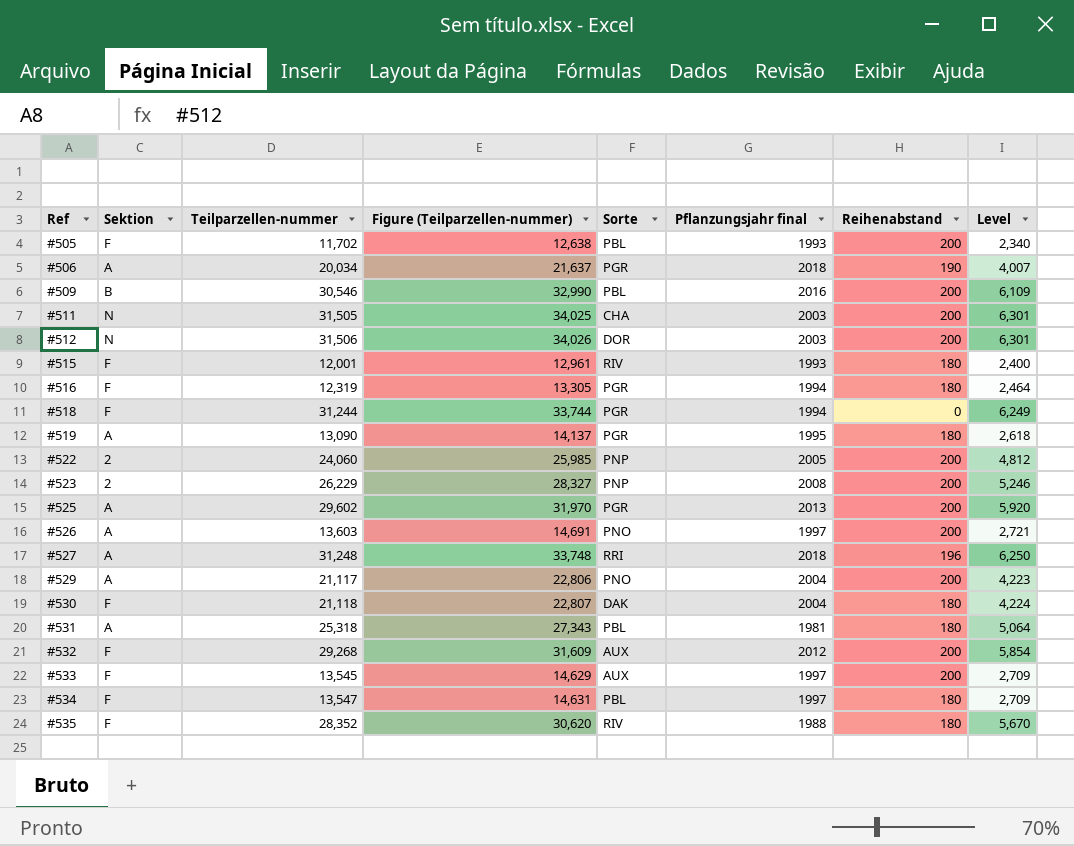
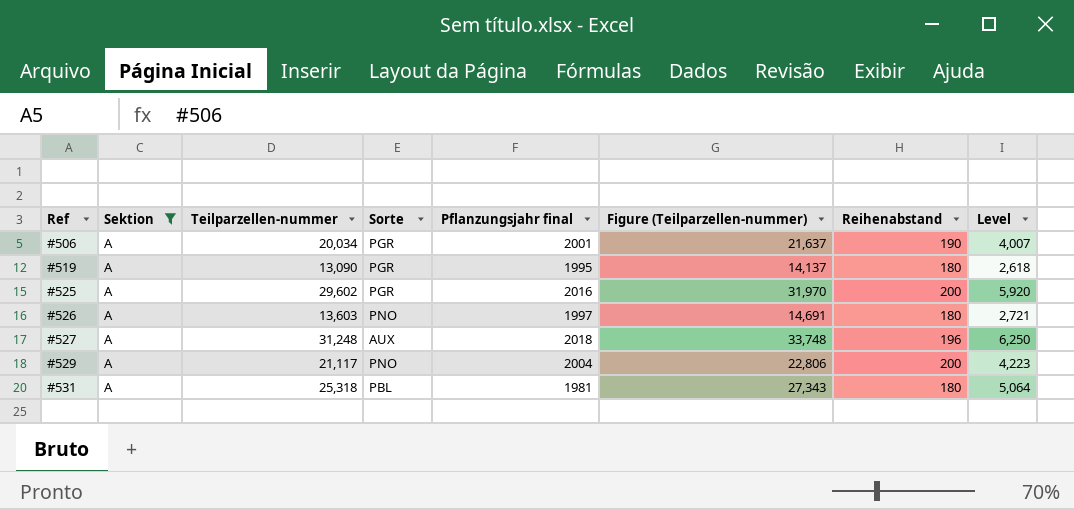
filter: none -> Sektion = A
column Figure (Teilparzellen-nummer) | position: 4 -> 6
#506 | Pflanzungsjahr final: 2018 -> 2001
#525 | Pflanzungsjahr final: 2013 -> 2016
#526 | Reihenabstand: 200 -> 180
#527 | Sorte: RRI -> AUX

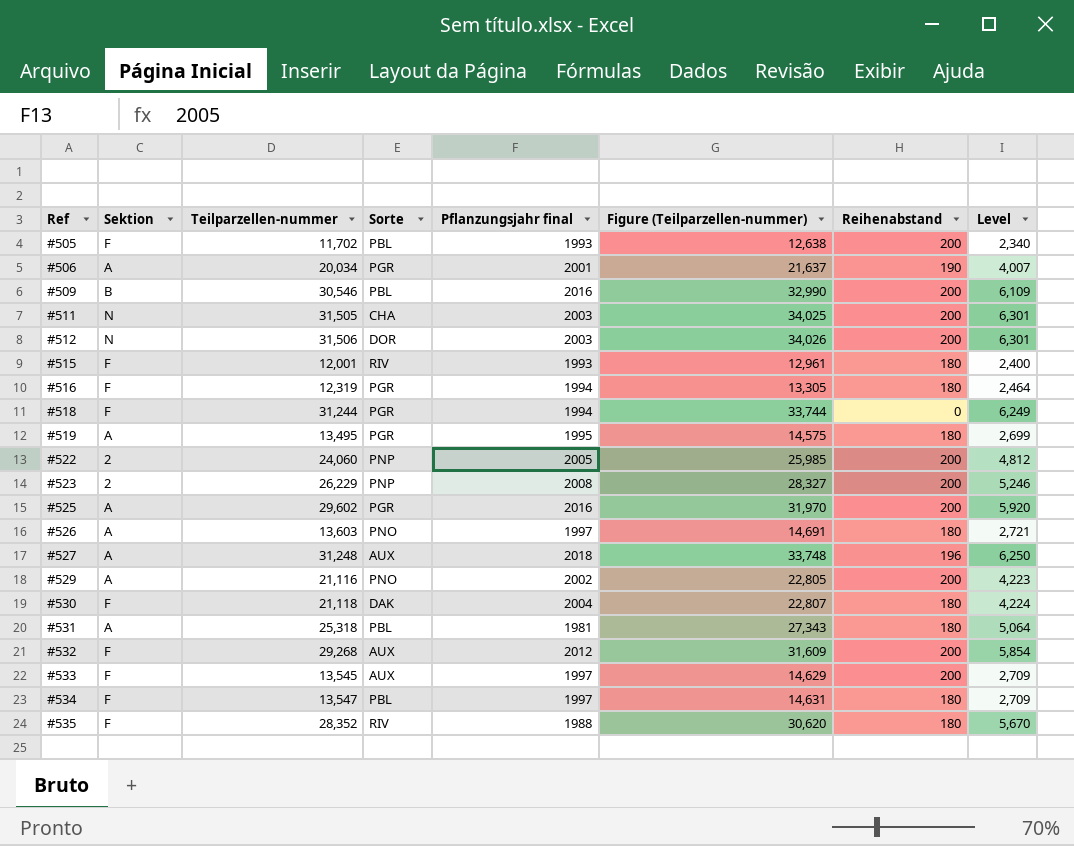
filter: Sektion = A -> none
#519 | Teilparzellen-nummer: 13,090 -> 13,495
#519 | Figure (Teilparzellen-nummer): 14,137 -> 14,575
#519 | Level: 2,618 -> 2,699
#529 | Teilparzellen-nummer: 21,117 -> 21,116
#529 | Pflanzungsjahr final: 2004 -> 2002
#529 | Figure (Teilparzellen-nummer): 22,806 -> 22,805

